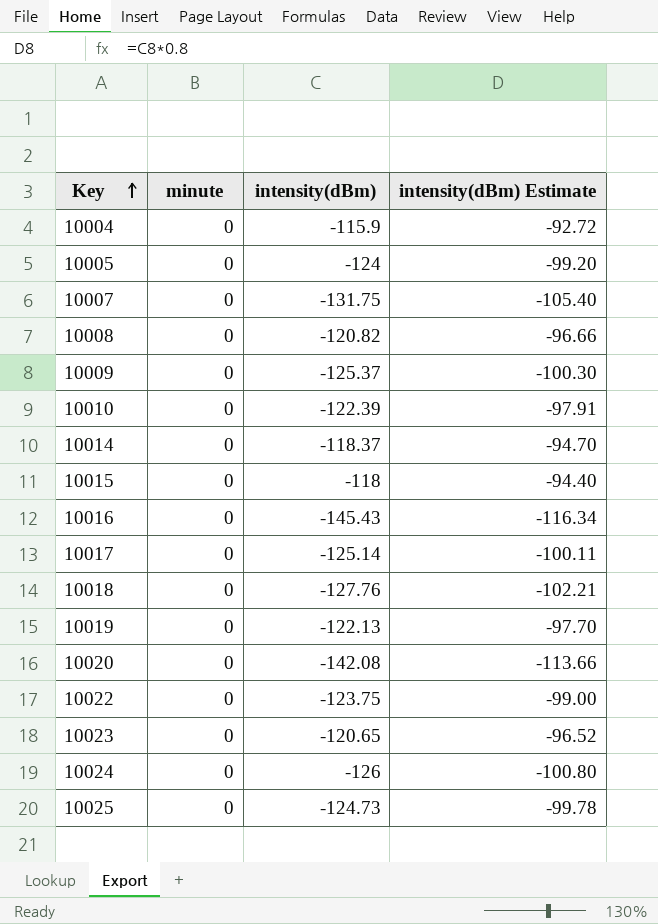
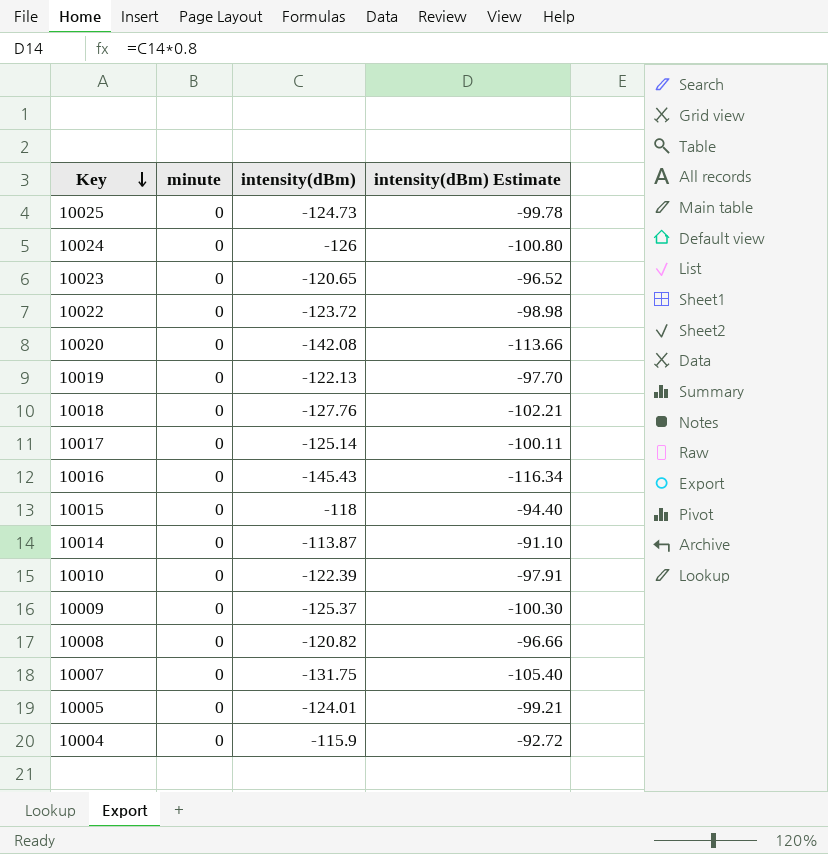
row order: Key ascending -> Key descending
10022 | intensity(dBm): -123.75 -> -123.72
10022 | intensity(dBm) Estimate: -99.00 -> -98.98
10014 | intensity(dBm): -118.37 -> -113.87
10014 | intensity(dBm) Estimate: -94.70 -> -91.10
10005 | intensity(dBm): -124 -> -124.01
10005 | intensity(dBm) Estimate: -99.20 -> -99.21

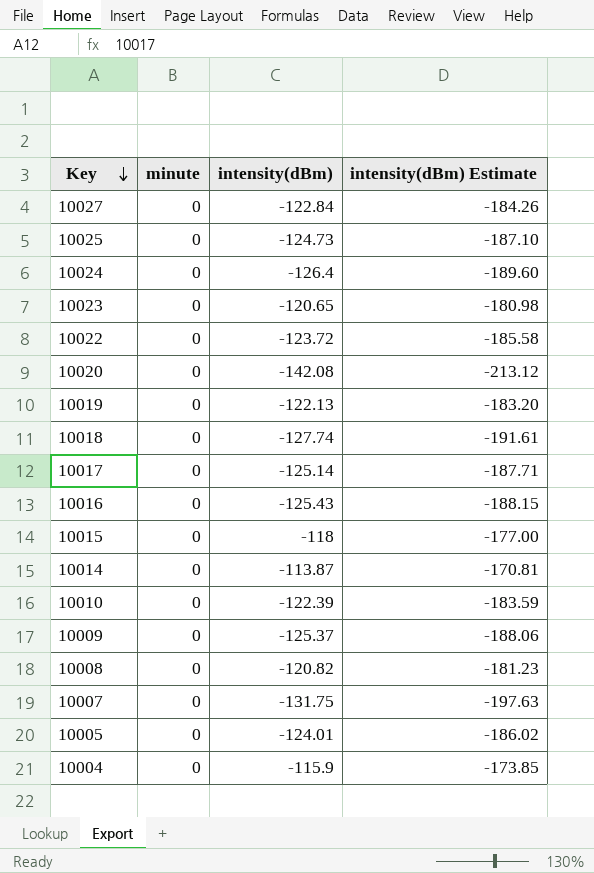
column intensity(dBm) Estimate | formula: [intensity(dBm)] * 0.8 -> [intensity(dBm)] * 1.5
row 10027: none -> 0 | -122.84 | -184.26
10024 | intensity(dBm): -126 -> -126.4
10018 | intensity(dBm): -127.76 -> -127.74
10016 | intensity(dBm): -145.43 -> -125.43

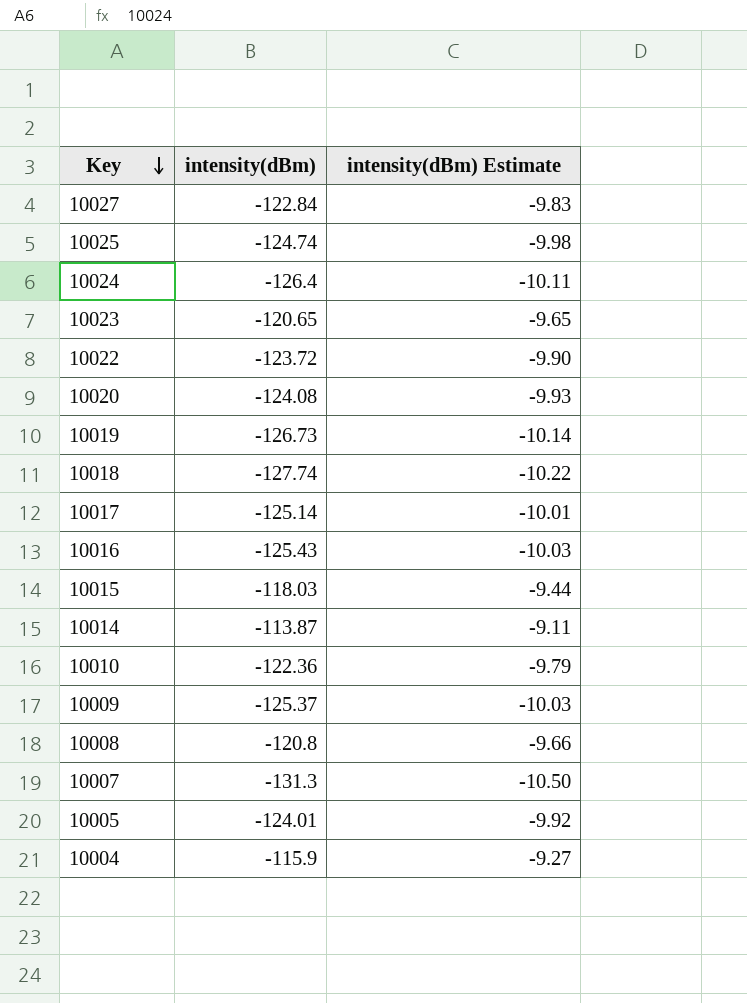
column minute | position: 2 -> none
column intensity(dBm) Estimate | formula: [intensity(dBm)] * 1.5 -> [intensity(dBm)] * 0.08
10025 | intensity(dBm): -124.73 -> -124.74
10020 | intensity(dBm): -142.08 -> -124.08
10019 | intensity(dBm): -122.13 -> -126.73
10015 | intensity(dBm): -118 -> -118.03
10010 | intensity(dBm): -122.39 -> -122.36
10008 | intensity(dBm): -120.82 -> -120.8
10007 | intensity(dBm): -131.75 -> -131.3

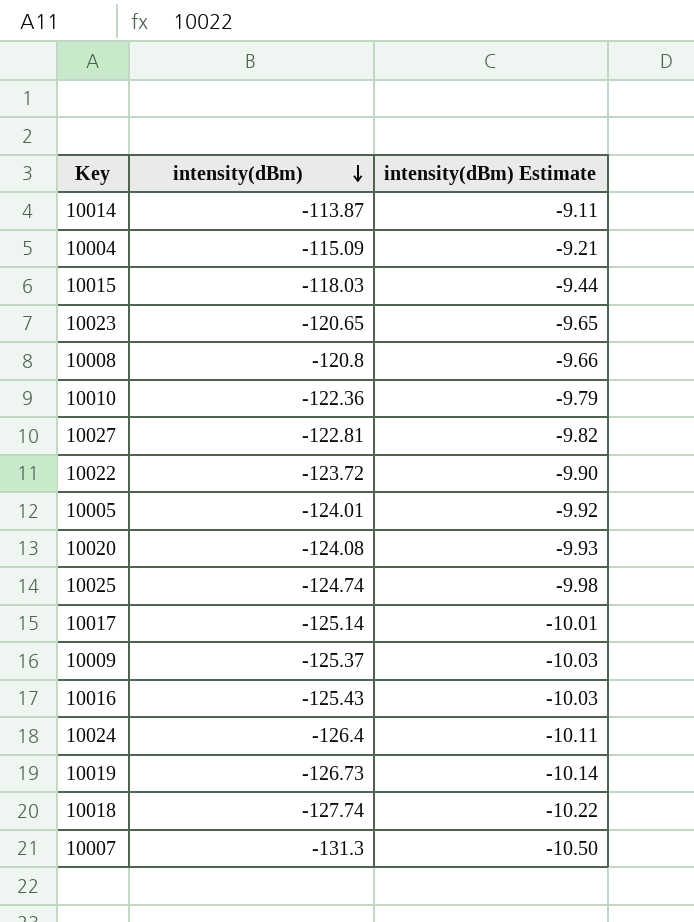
row order: Key descending -> intensity(dBm) descending
10004 | intensity(dBm): -115.9 -> -115.09
10004 | intensity(dBm) Estimate: -9.27 -> -9.21
10027 | intensity(dBm): -122.84 -> -122.81
10027 | intensity(dBm) Estimate: -9.83 -> -9.82

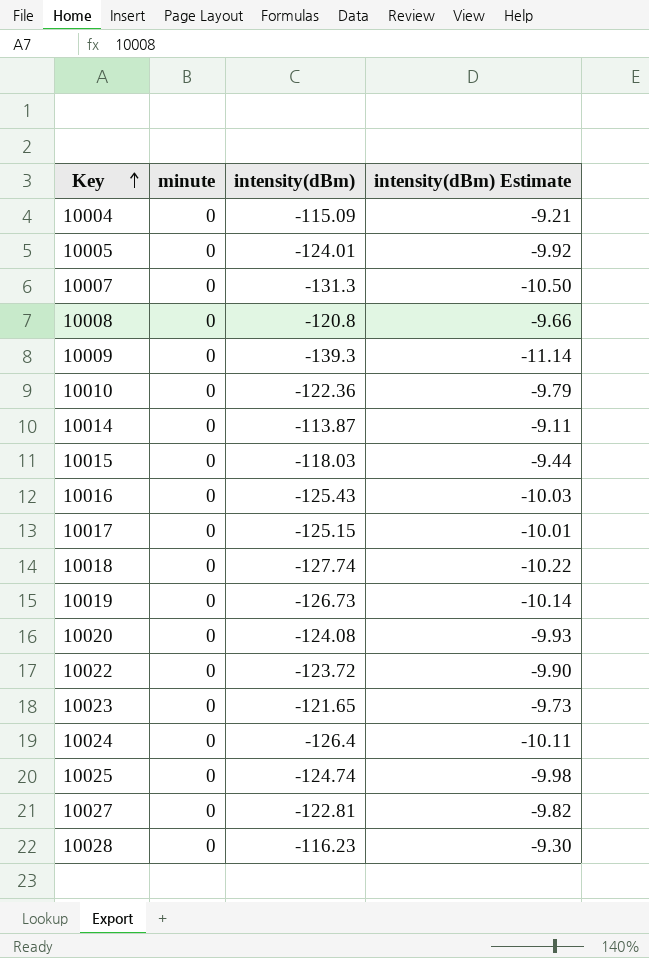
row order: intensity(dBm) descending -> Key ascending
column minute | position: none -> 2
10009 | intensity(dBm): -125.37 -> -139.3
10009 | intensity(dBm) Estimate: -10.03 -> -11.14
10017 | intensity(dBm): -125.14 -> -125.15
10023 | intensity(dBm): -120.65 -> -121.65
10023 | intensity(dBm) Estimate: -9.65 -> -9.73
row 10028: none -> 0 | -116.23 | -9.30

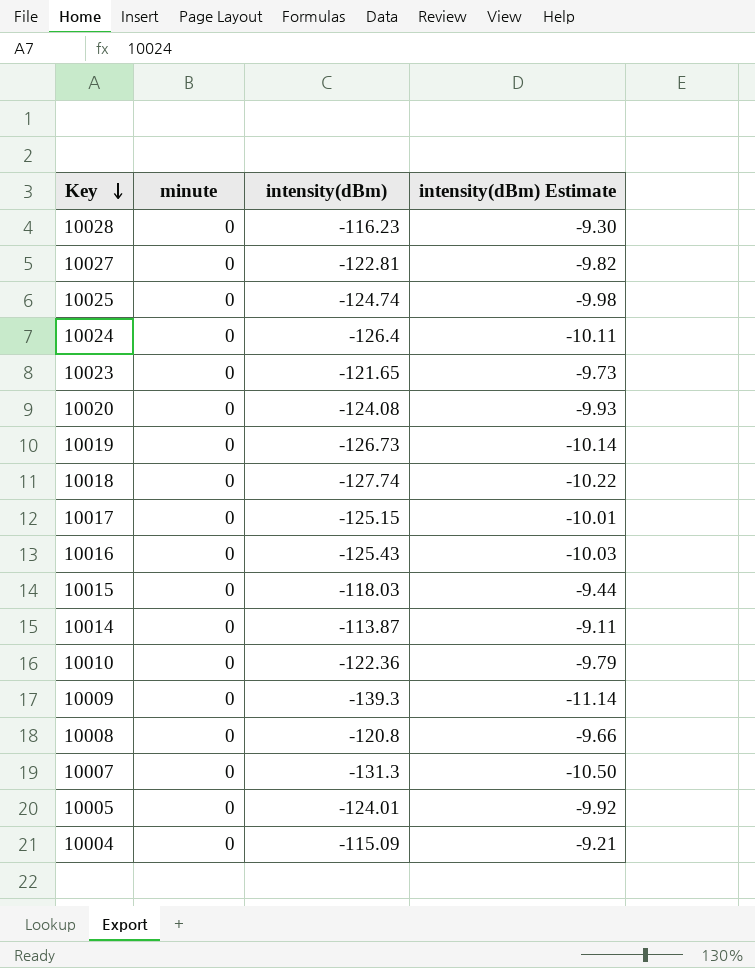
row order: Key ascending -> Key descending
row 10022: 0 | -123.72 | -9.90 -> none

